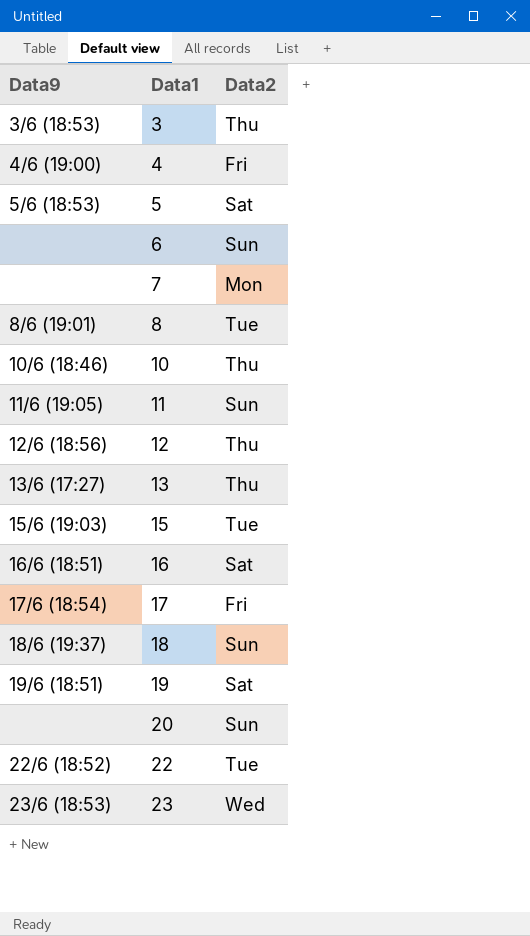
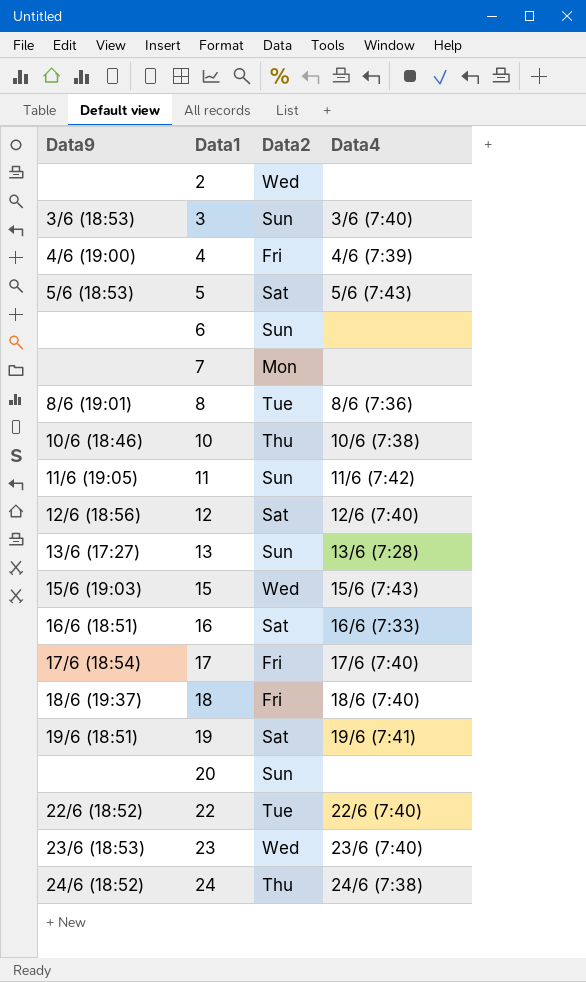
column Data4 | position: none -> 4
row 2: none -> none | Wed | none
3 | Data2: Thu -> Sun
12 | Data2: Thu -> Sat
13 | Data2: Thu -> Sun
15 | Data2: Tue -> Wed
18 | Data2: Sun -> Fri
row 24: none -> 24/6 (18:52) | Thu | 24/6 (7:38)

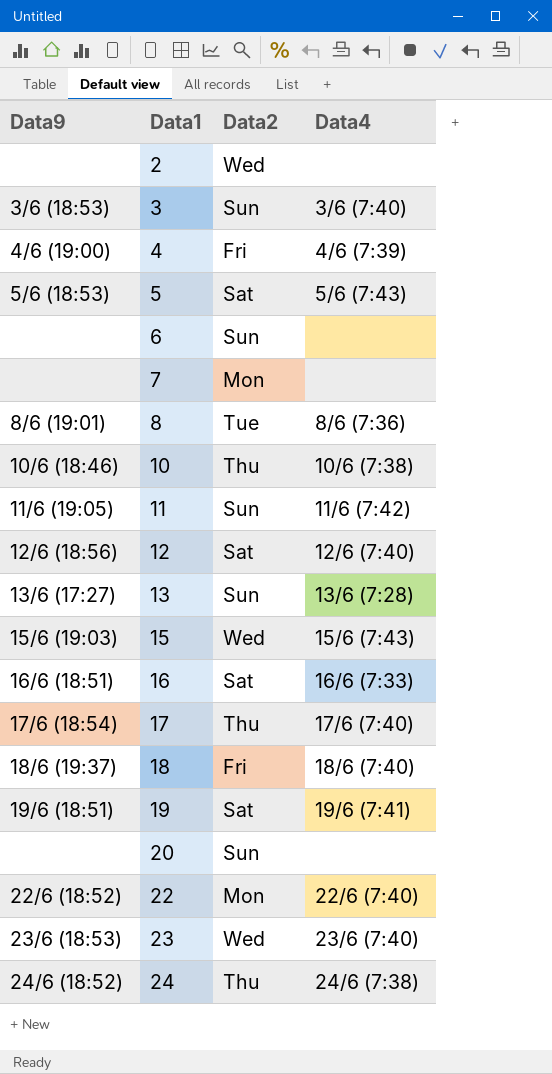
17 | Data2: Fri -> Thu
22 | Data2: Tue -> Mon

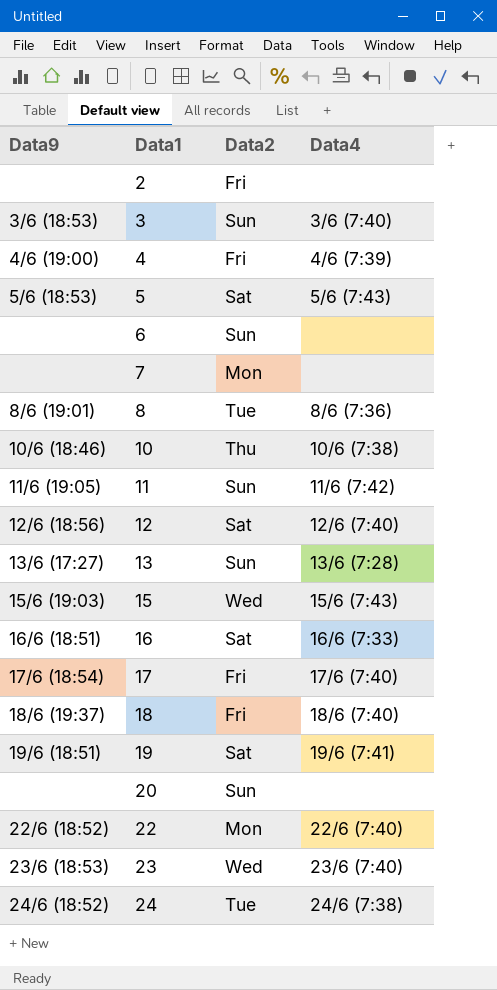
2 | Data2: Wed -> Fri
17 | Data2: Thu -> Fri
24 | Data2: Thu -> Tue

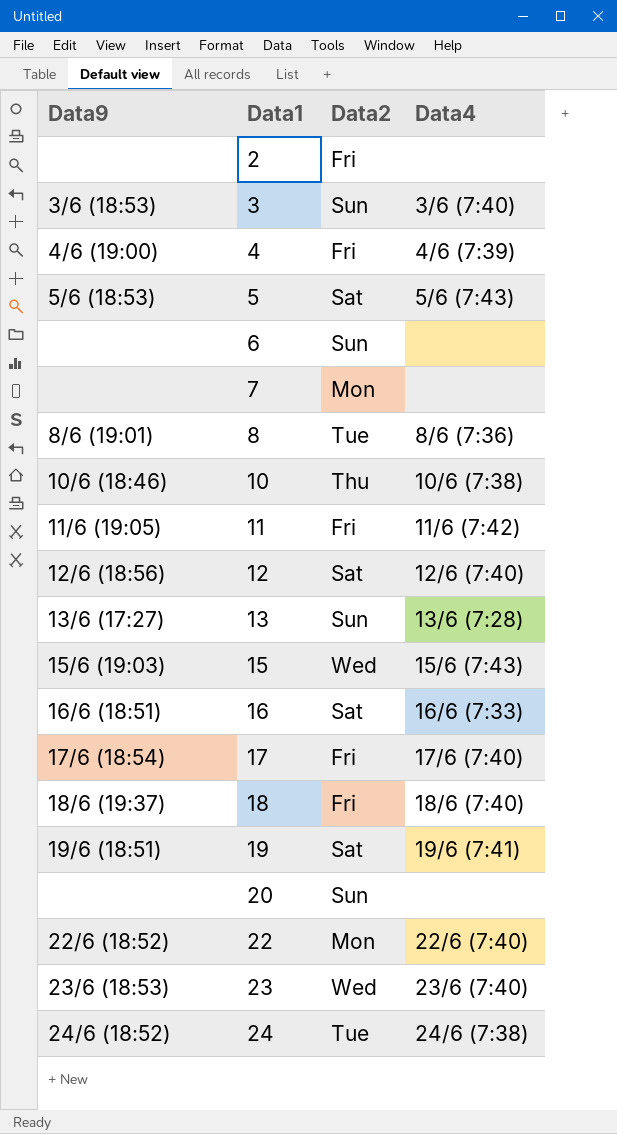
11 | Data2: Sun -> Fri

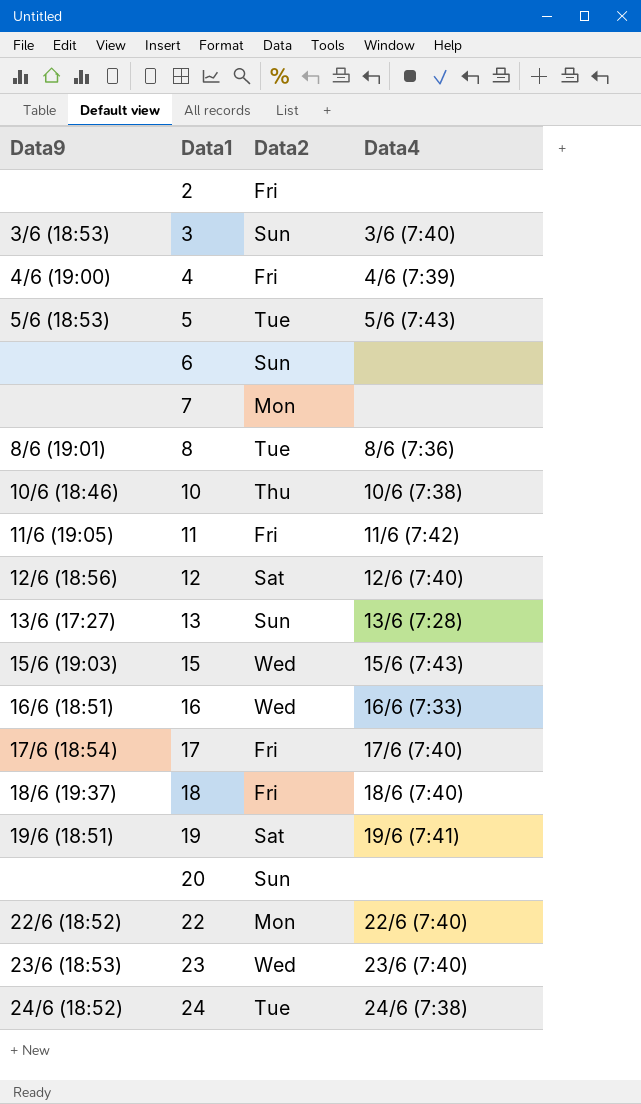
5 | Data2: Sat -> Tue
16 | Data2: Sat -> Wed

